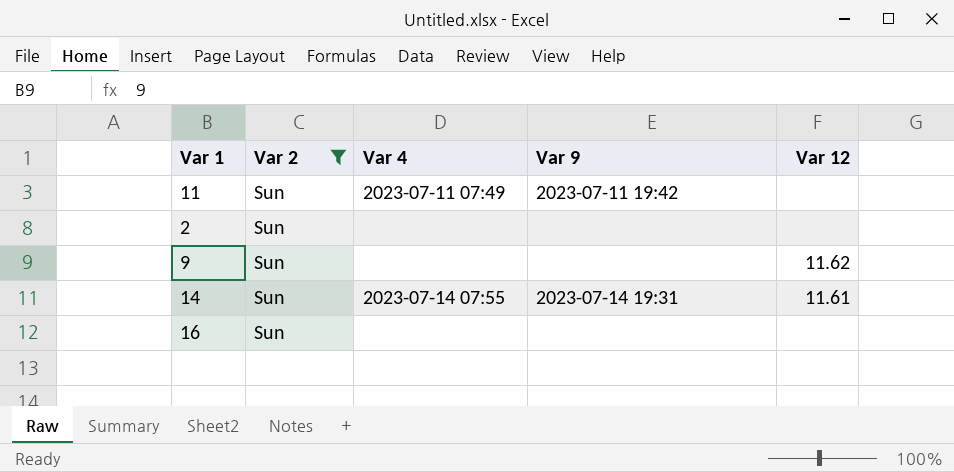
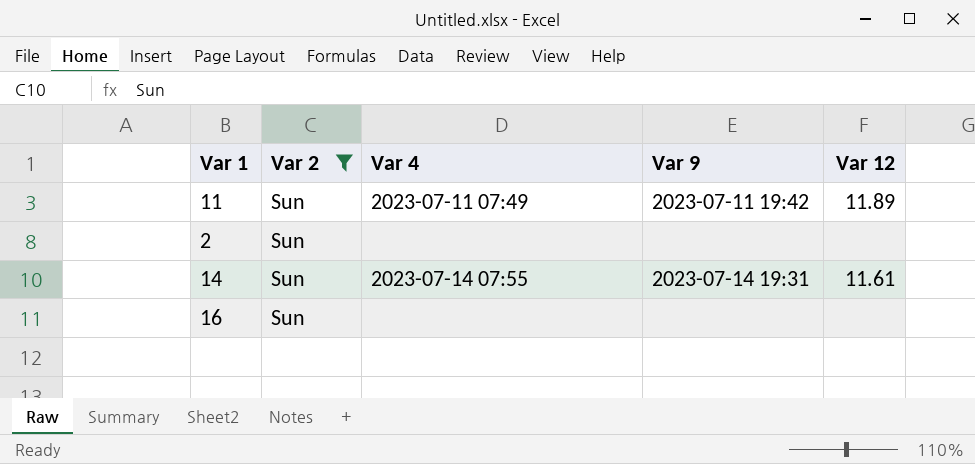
row 9: Sun | none | none | 11.62 -> none
11 | Var 12: none -> 11.89

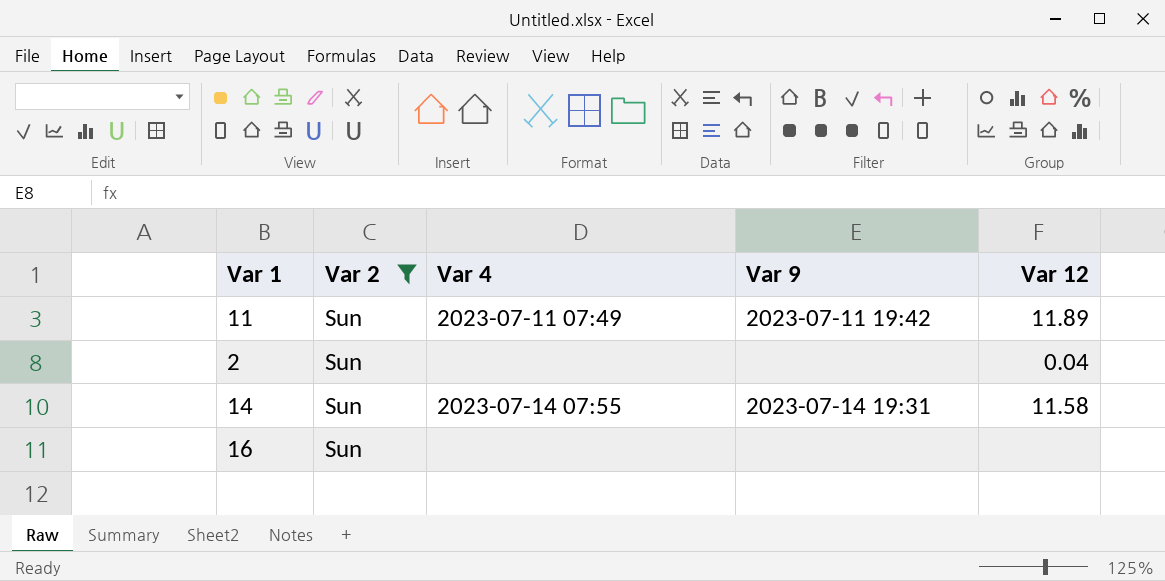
2 | Var 12: none -> 0.04
14 | Var 12: 11.61 -> 11.58

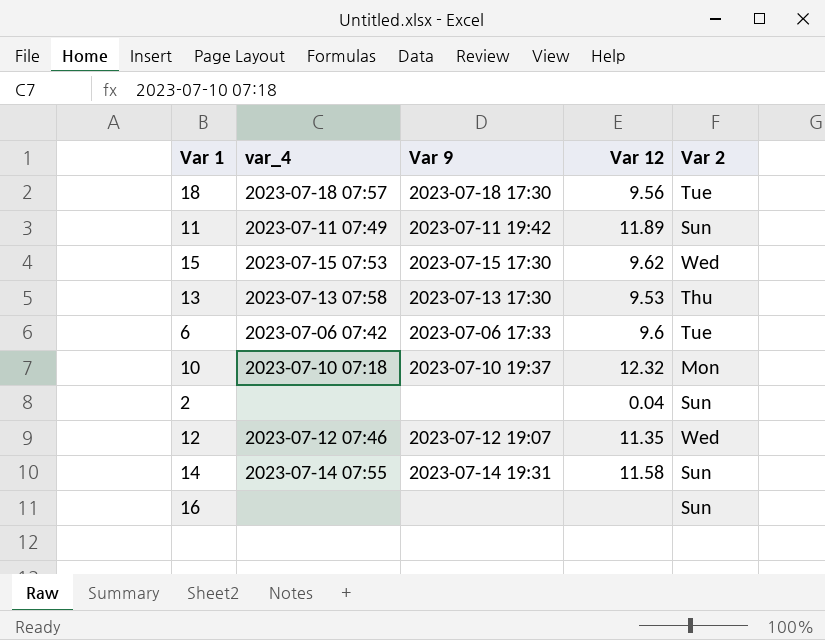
filter: Var 2 = Sun -> none
column name: Var 4 -> var_4
column Var 2 | position: 2 -> 5

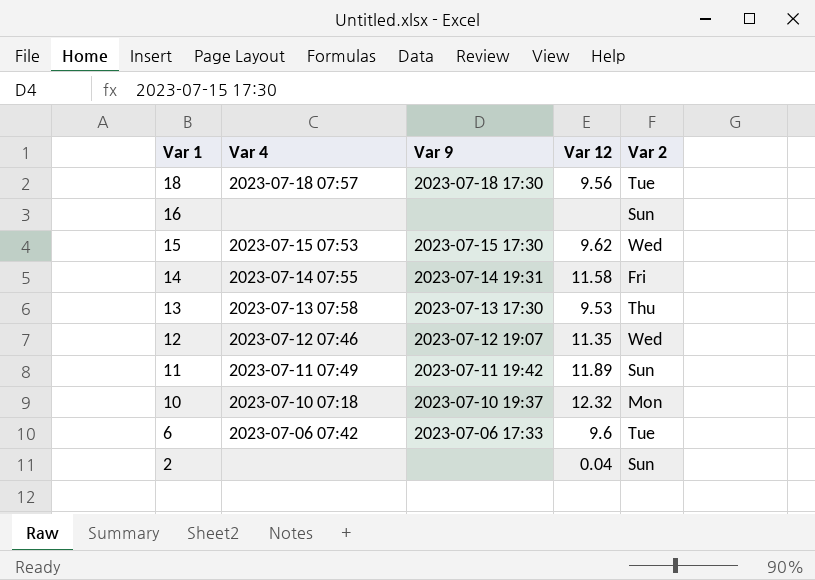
row order: none -> Var 1 descending
column name: var_4 -> Var 4
14 | Var 2: Sun -> Fri

